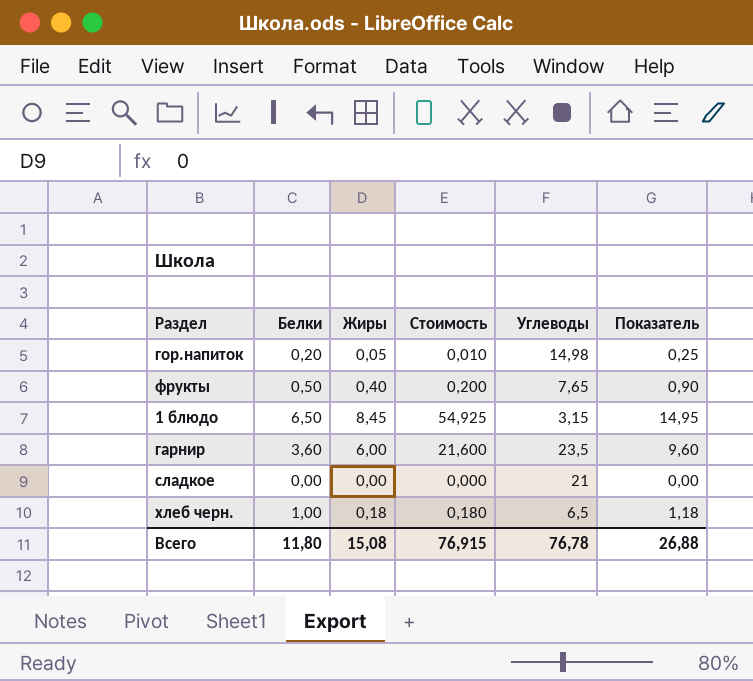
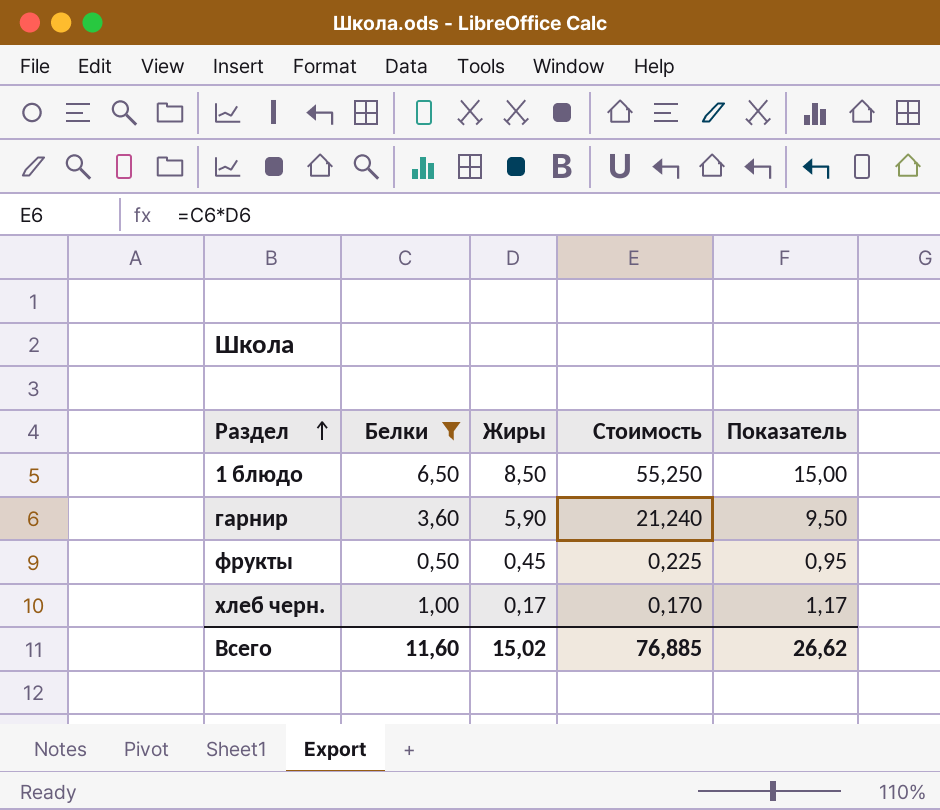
filter: none -> Белки >= 0,50
row order: none -> Раздел ascending
column Углеводы | position: 5 -> none
1 блюдо | Жиры: 8,45 -> 8,50
1 блюдо | Стоимость: 54,925 -> 55,250
1 блюдо | Показатель: 14,95 -> 15,00
гарнир | Жиры: 6,00 -> 5,90
гарнир | Стоимость: 21,600 -> 21,240
гарнир | Показатель: 9,60 -> 9,50
фрукты | Жиры: 0,40 -> 0,45
фрукты | Стоимость: 0,200 -> 0,225
фрукты | Показатель: 0,90 -> 0,95
хлеб черн. | Жиры: 0,18 -> 0,17
хлеб черн. | Стоимость: 0,180 -> 0,170
хлеб черн. | Показатель: 1,18 -> 1,17
Всего | Белки: 11,80 -> 11,60
Всего | Жиры: 15,08 -> 15,02
Всего | Стоимость: 76,915 -> 76,885
Всего | Показатель: 26,88 -> 26,62

